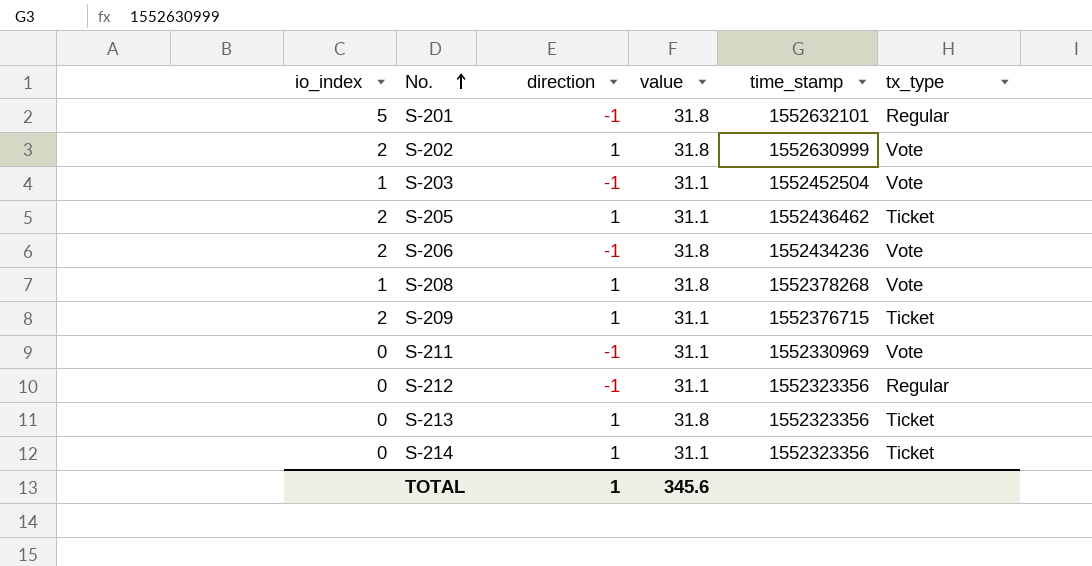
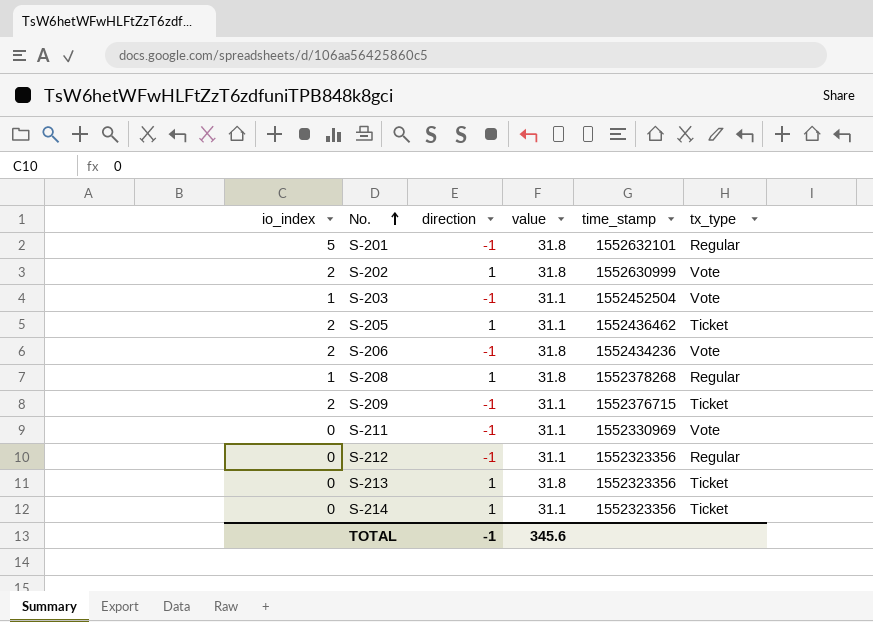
S-208 | tx_type: Vote -> Regular
S-209 | direction: 1 -> -1
TOTAL | direction: 1 -> -1

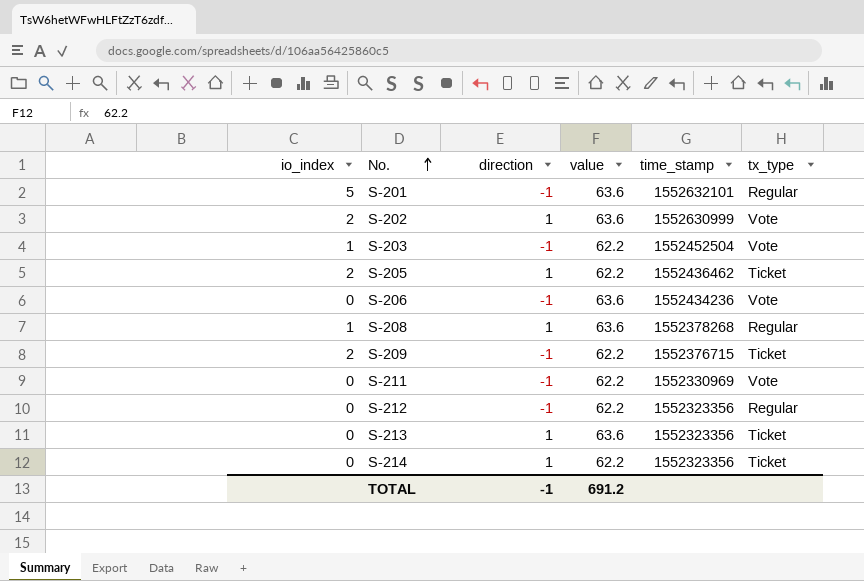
S-201 | value: 31.8 -> 63.6
S-202 | value: 31.8 -> 63.6
S-203 | value: 31.1 -> 62.2
S-205 | value: 31.1 -> 62.2
S-206 | io_index: 2 -> 0
S-206 | value: 31.8 -> 63.6
S-208 | value: 31.8 -> 63.6
S-209 | value: 31.1 -> 62.2
S-211 | value: 31.1 -> 62.2
S-212 | value: 31.1 -> 62.2
S-213 | value: 31.8 -> 63.6
S-214 | value: 31.1 -> 62.2
TOTAL | value: 345.6 -> 691.2

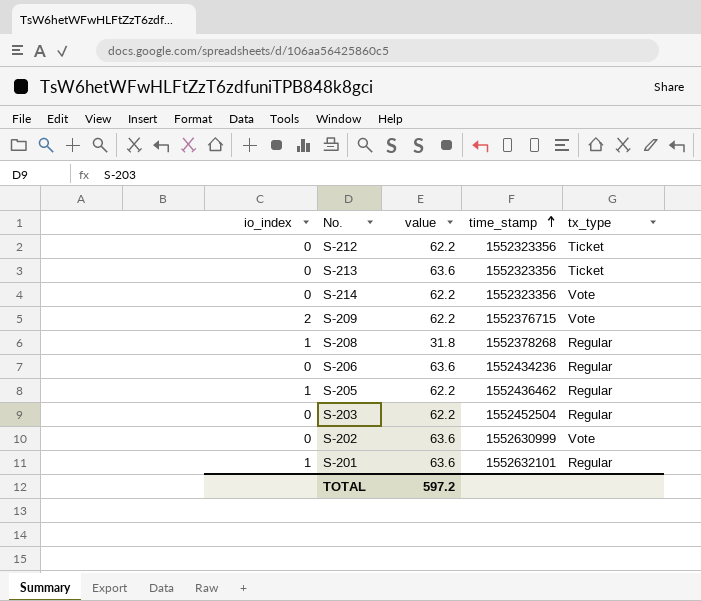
row order: No. ascending -> time_stamp ascending
column direction | position: 3 -> none
row S-211: 0 | -1 | 62.2 | 1552330969 | Vote -> none
S-212 | tx_type: Regular -> Ticket
S-214 | tx_type: Ticket -> Vote
S-209 | tx_type: Ticket -> Vote
S-208 | value: 63.6 -> 31.8
S-206 | tx_type: Vote -> Regular
S-205 | io_index: 2 -> 1
S-205 | tx_type: Ticket -> Regular
S-203 | io_index: 1 -> 0
S-203 | tx_type: Vote -> Regular
S-202 | io_index: 2 -> 0
S-201 | io_index: 5 -> 1
TOTAL | value: 691.2 -> 597.2

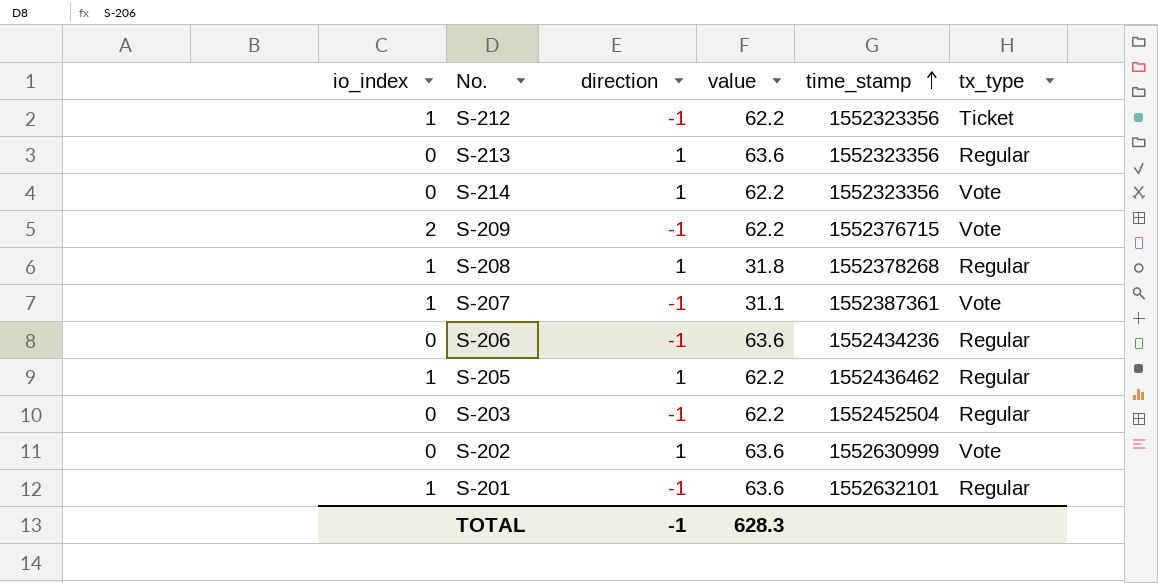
column direction | position: none -> 3
S-212 | io_index: 0 -> 1
S-213 | tx_type: Ticket -> Regular
row S-207: none -> 1 | -1 | 31.1 | 1552387361 | Vote
TOTAL | value: 597.2 -> 628.3

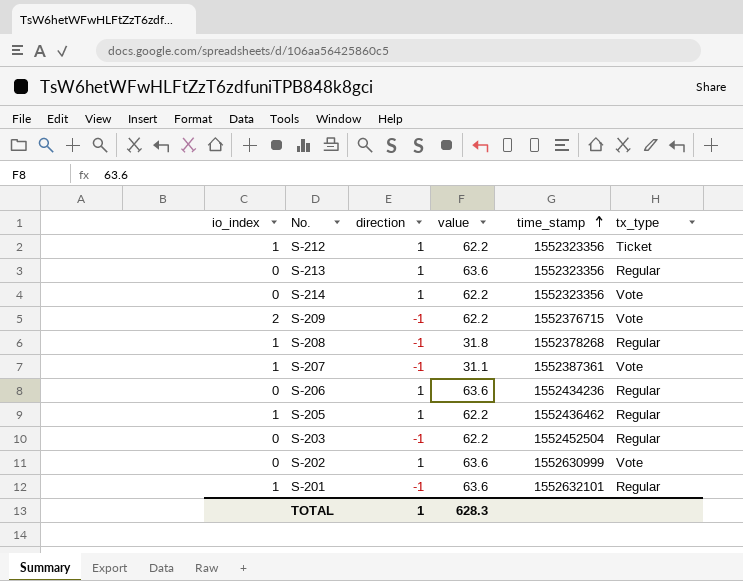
S-212 | direction: -1 -> 1
S-208 | direction: 1 -> -1
S-206 | direction: -1 -> 1
TOTAL | direction: -1 -> 1

